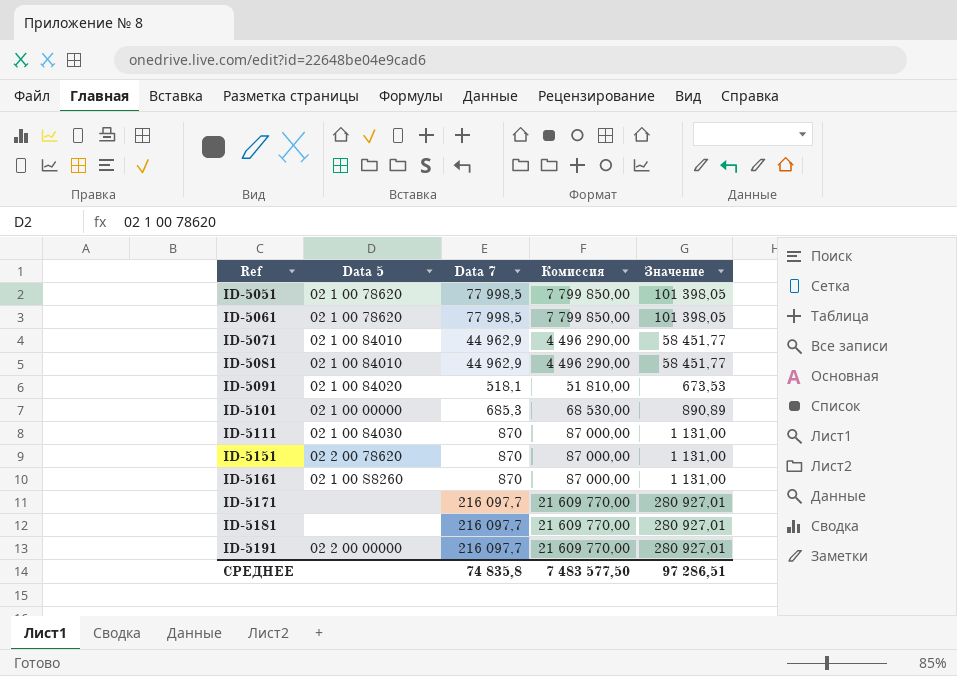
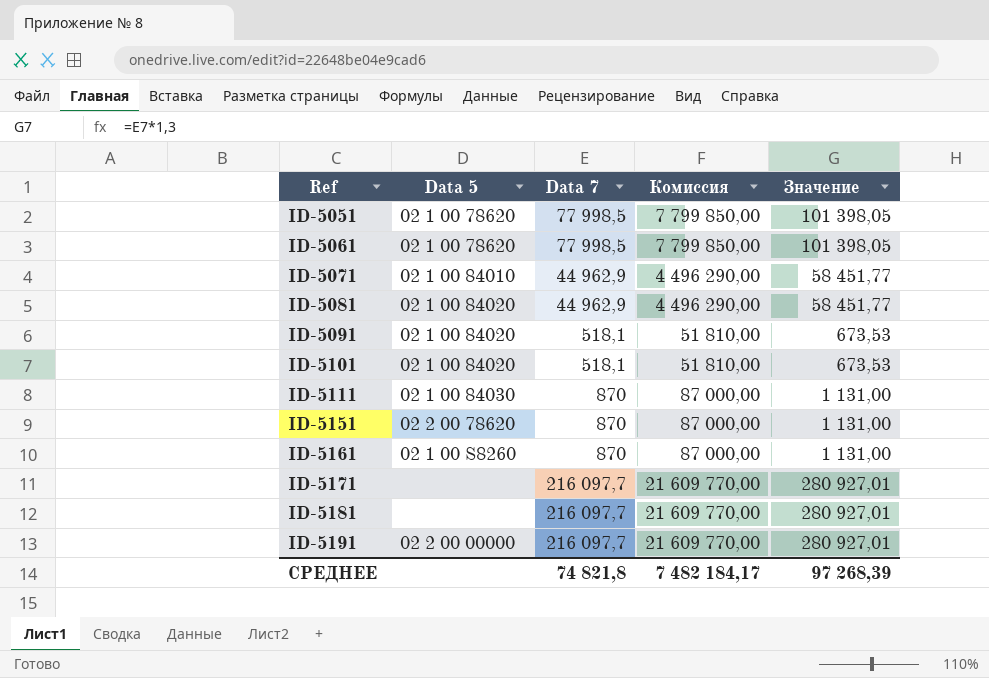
ID-5081 | Data 5: 02 1 00 84010 -> 02 1 00 84020
ID-5101 | Data 5: 02 1 00 00000 -> 02 1 00 84020
ID-5101 | Data 7: 685,3 -> 518,1
ID-5101 | Комиссия: 68 530,00 -> 51 810,00
ID-5101 | Значение: 890,89 -> 673,53
СРЕДНЕЕ | Data 7: 74 835,8 -> 74 821,8
СРЕДНЕЕ | Комиссия: 7 483 577,50 -> 7 482 184,17
СРЕДНЕЕ | Значение: 97 286,51 -> 97 268,39

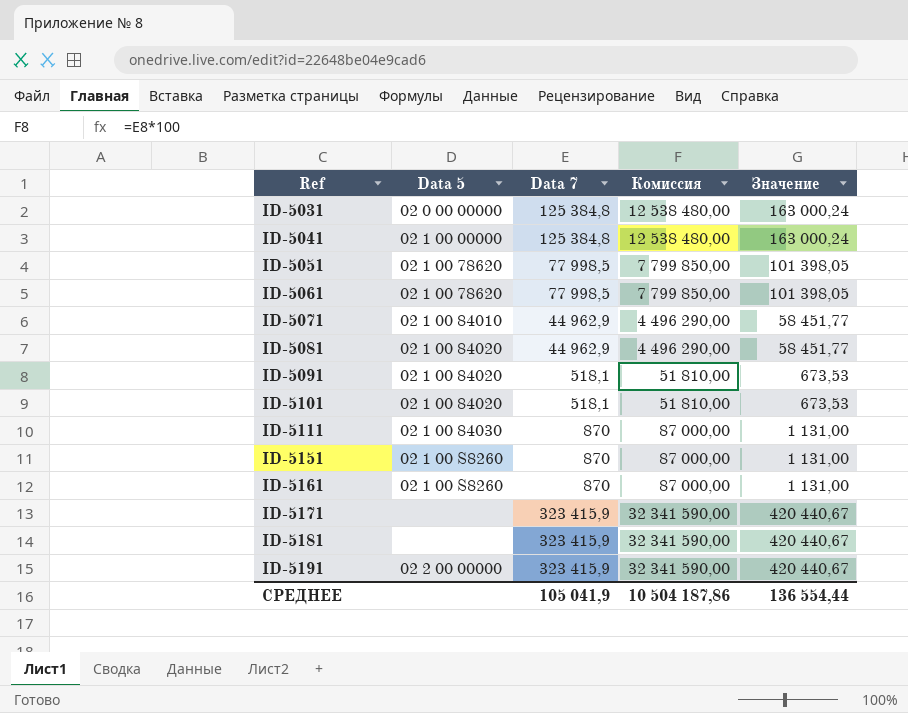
row ID-5031: none -> 02 0 00 00000 | 125 384,8 | 12 538 480,00 | 163 000,24
row ID-5041: none -> 02 1 00 00000 | 125 384,8 | 12 538 480,00 | 163 000,24
ID-5151 | Data 5: 02 2 00 78620 -> 02 1 00 S8260
ID-5171 | Data 7: 216 097,7 -> 323 415,9
ID-5171 | Комиссия: 21 609 770,00 -> 32 341 590,00
ID-5171 | Значение: 280 927,01 -> 420 440,67
ID-5181 | Data 7: 216 097,7 -> 323 415,9
ID-5181 | Комиссия: 21 609 770,00 -> 32 341 590,00
ID-5181 | Значение: 280 927,01 -> 420 440,67
ID-5191 | Data 7: 216 097,7 -> 323 415,9
ID-5191 | Комиссия: 21 609 770,00 -> 32 341 590,00
ID-5191 | Значение: 280 927,01 -> 420 440,67
СРЕДНЕЕ | Data 7: 74 821,8 -> 105 041,9
СРЕДНЕЕ | Комиссия: 7 482 184,17 -> 10 504 187,86
СРЕДНЕЕ | Значение: 97 268,39 -> 136 554,44

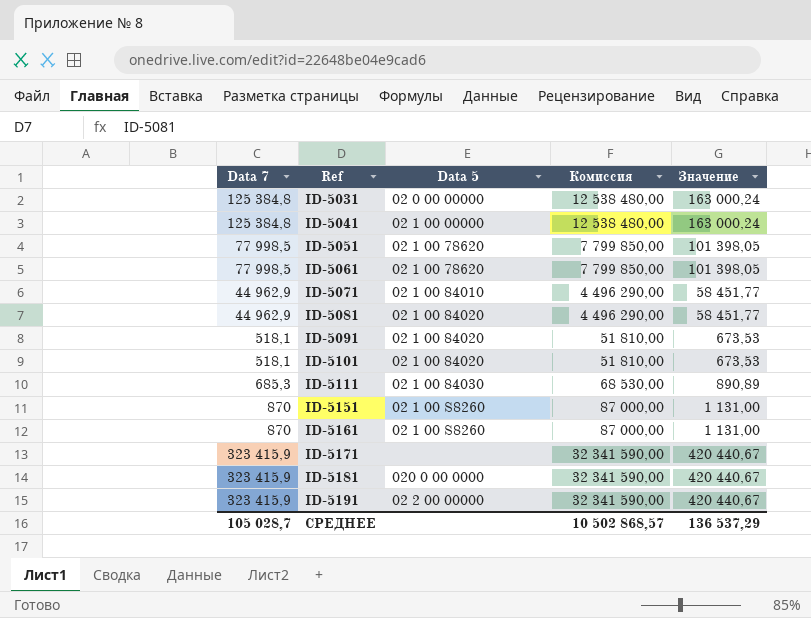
column Data 7 | position: 3 -> 1
ID-5111 | Data 7: 870 -> 685,3
ID-5111 | Комиссия: 87 000,00 -> 68 530,00
ID-5111 | Значение: 1 131,00 -> 890,89
ID-5181 | Data 5: none -> 020 0 00 0000
СРЕДНЕЕ | Data 7: 105 041,9 -> 105 028,7
СРЕДНЕЕ | Комиссия: 10 504 187,86 -> 10 502 868,57
СРЕДНЕЕ | Значение: 136 554,44 -> 136 537,29

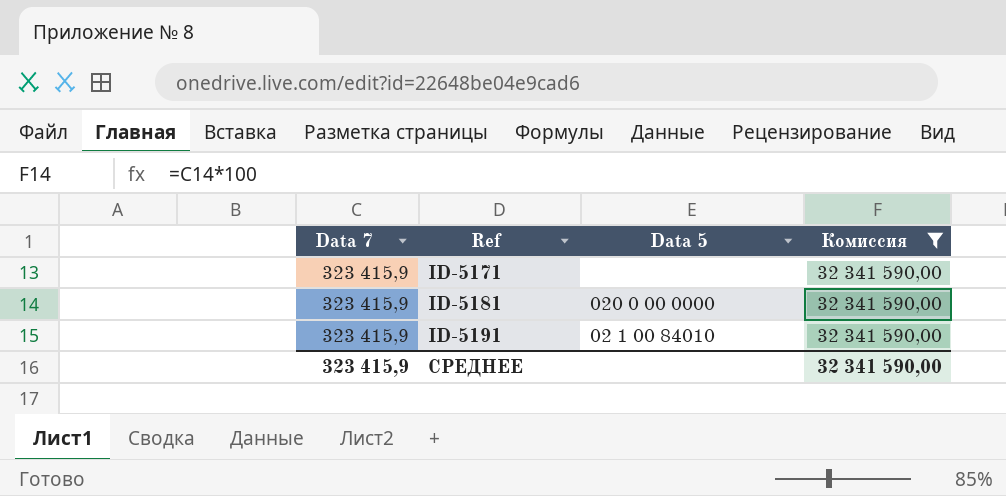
filter: none -> Комиссия = 32 341 590,00
column Значение | formula: [Data 7] * 1,3 -> none
ID-5191 | Data 5: 02 2 00 00000 -> 02 1 00 84010
СРЕДНЕЕ | Data 7: 105 028,7 -> 323 415,9
СРЕДНЕЕ | Комиссия: 10 502 868,57 -> 32 341 590,00

